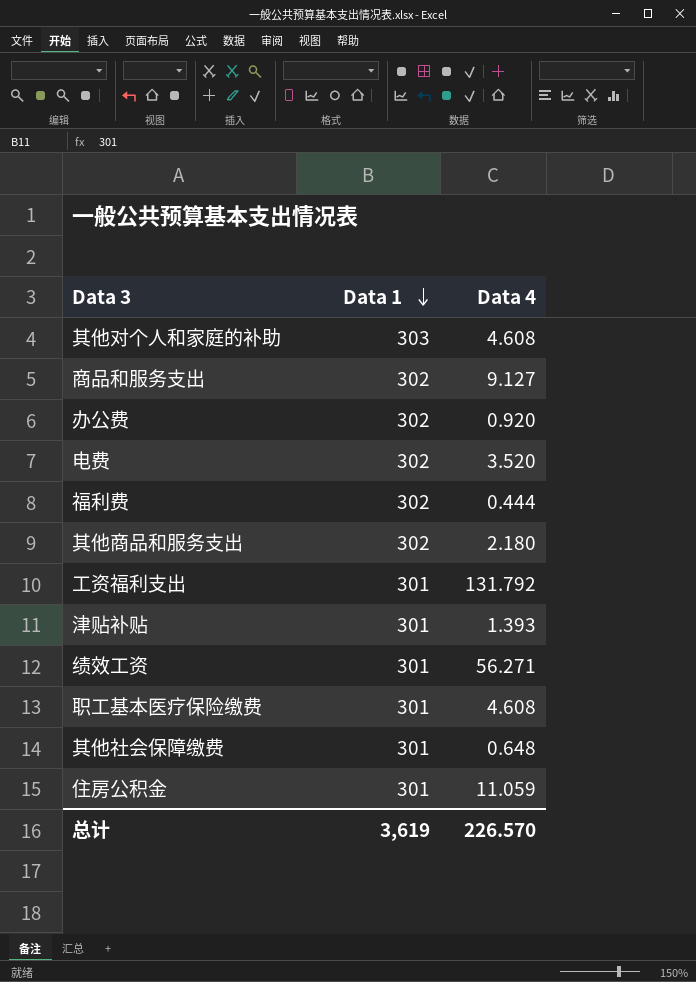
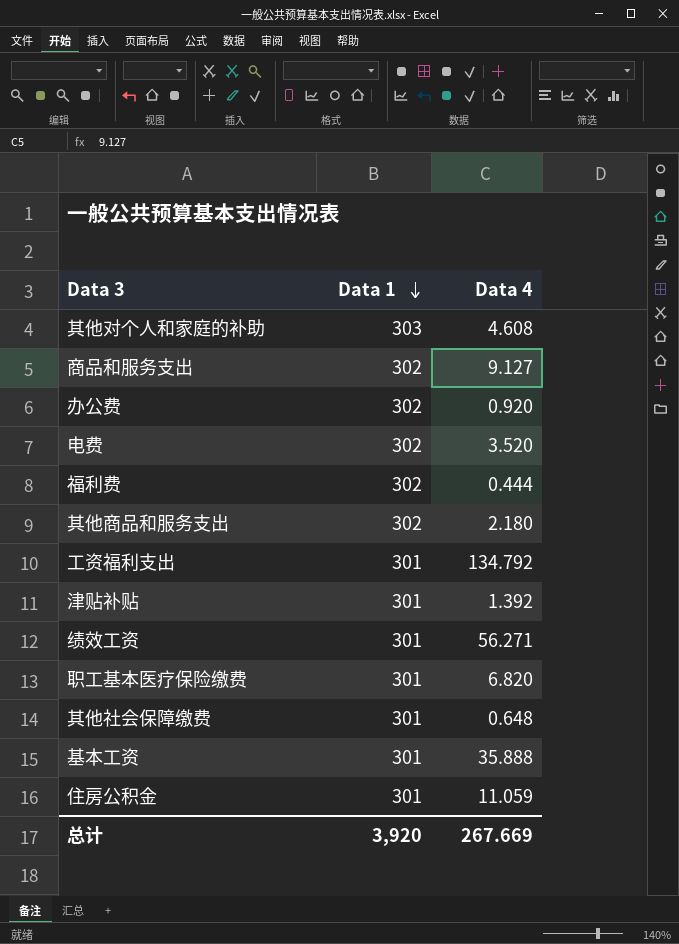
工资福利支出 | Data 4: 131.792 -> 134.792
津贴补贴 | Data 4: 1.393 -> 1.392
职工基本医疗保险缴费 | Data 4: 4.608 -> 6.820
row 基本工资: none -> 301 | 35.888
总计 | Data 1: 3,619 -> 3,920
总计 | Data 4: 226.570 -> 267.669

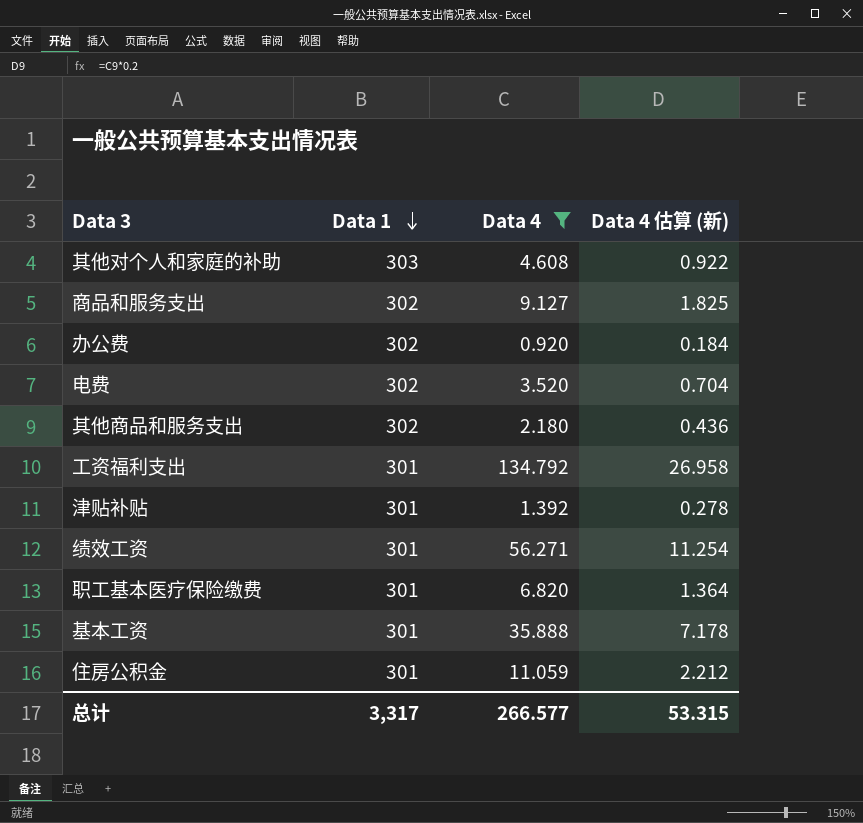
filter: none -> Data 4 >= 0.920
column Data 4 估算 (新) | formula: none -> [Data 4] * 0.2
总计 | Data 1: 3,920 -> 3,317
总计 | Data 4: 267.669 -> 266.577

